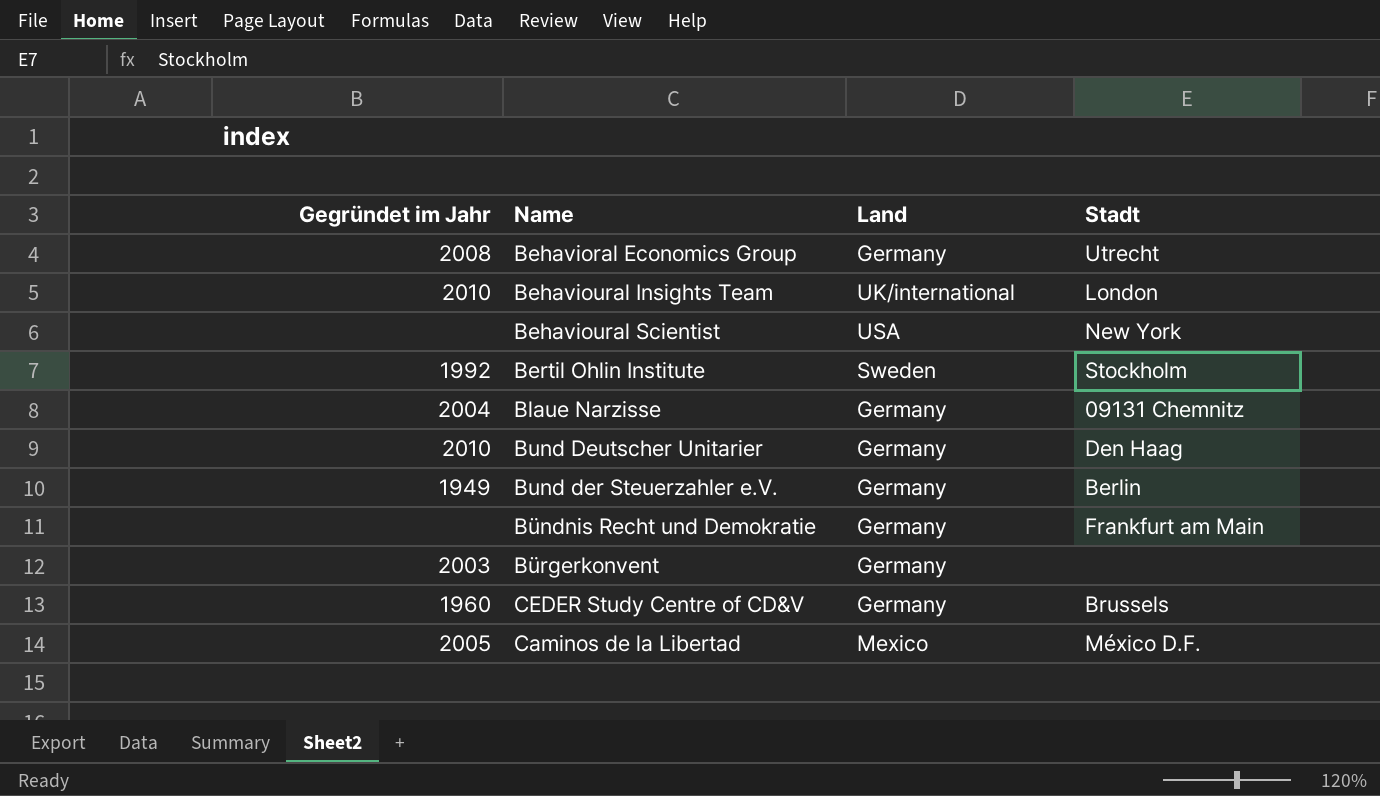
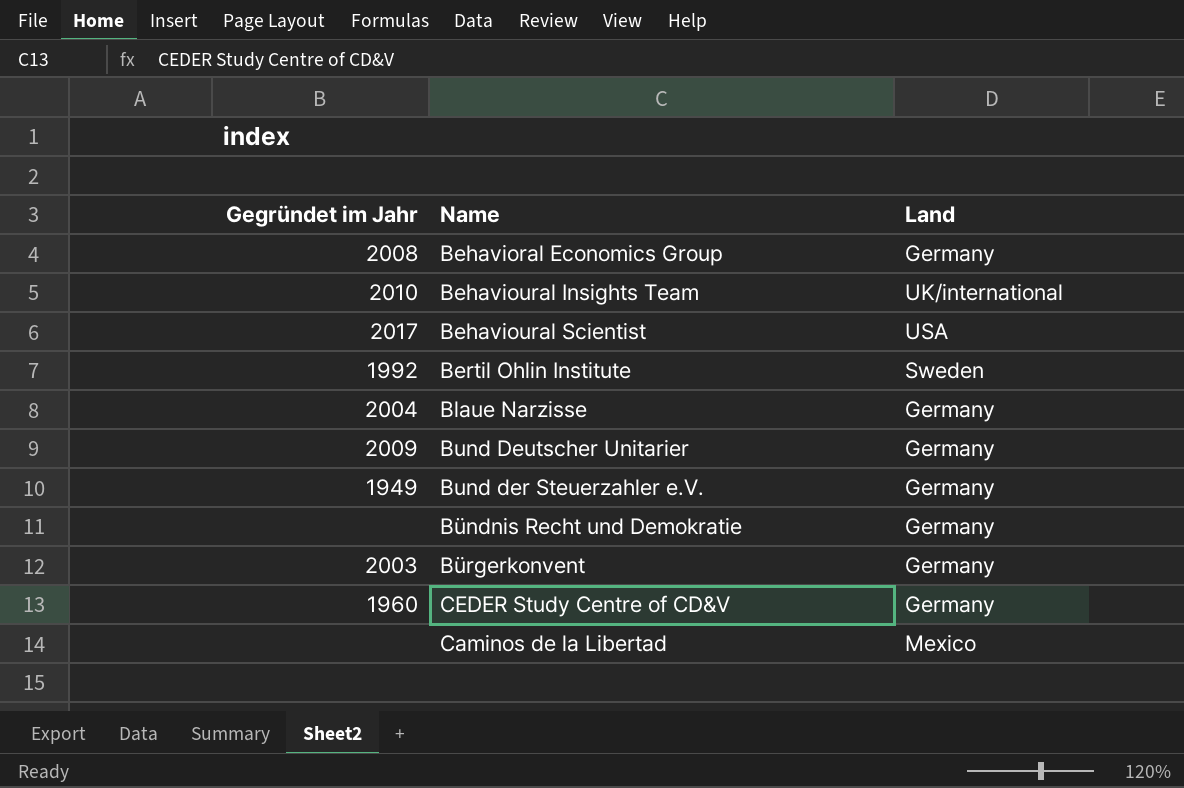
column Stadt | position: 4 -> none
Behavioural Scientist | Gegründet im Jahr: none -> 2017
Bund Deutscher Unitarier | Gegründet im Jahr: 2010 -> 2009
Caminos de la Libertad | Gegründet im Jahr: 2005 -> none

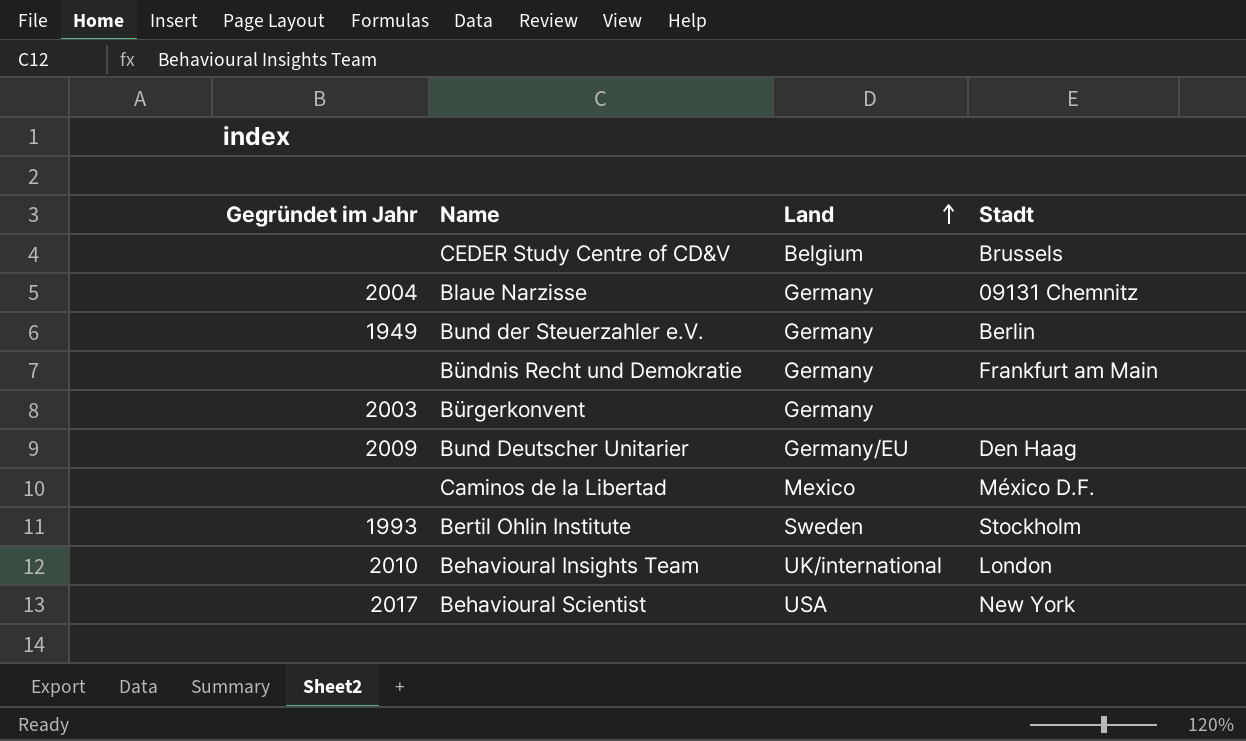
row order: none -> Land ascending
column Stadt | position: none -> 4
row Behavioral Economics Group: 2008 | Germany -> none
CEDER Study Centre of CD&V | Gegründet im Jahr: 1960 -> none
CEDER Study Centre of CD&V | Land: Germany -> Belgium
Bund Deutscher Unitarier | Land: Germany -> Germany/EU
Bertil Ohlin Institute | Gegründet im Jahr: 1992 -> 1993

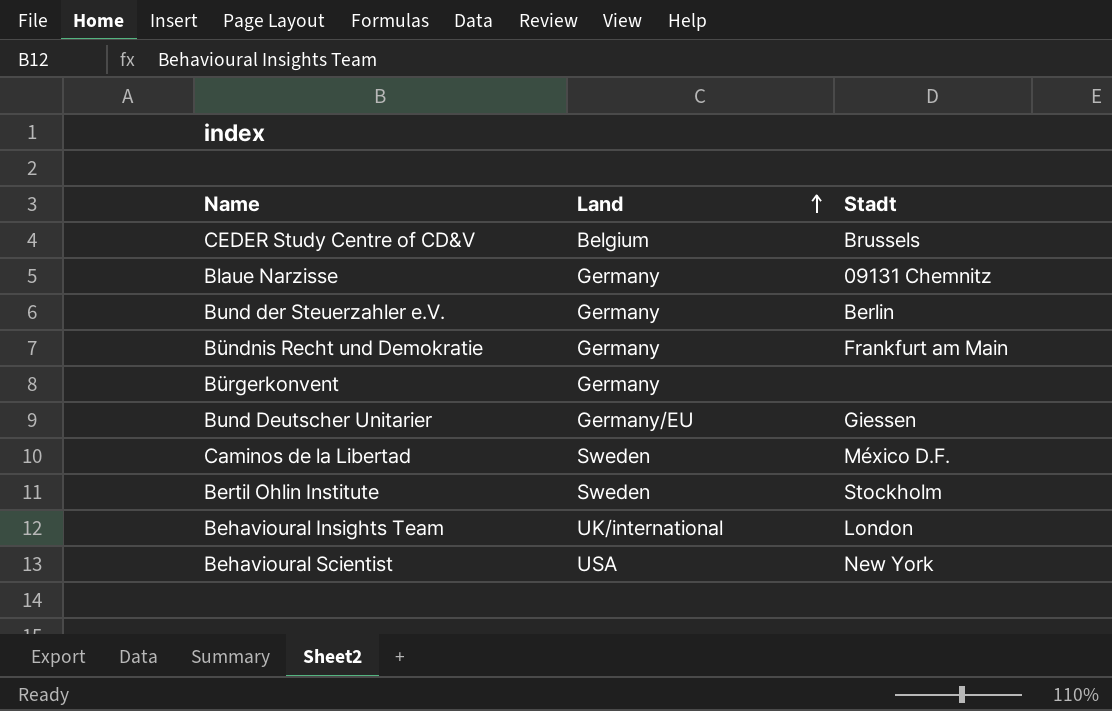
column Gegründet im Jahr | position: 1 -> none
Bund Deutscher Unitarier | Stadt: Den Haag -> Giessen
Caminos de la Libertad | Land: Mexico -> Sweden

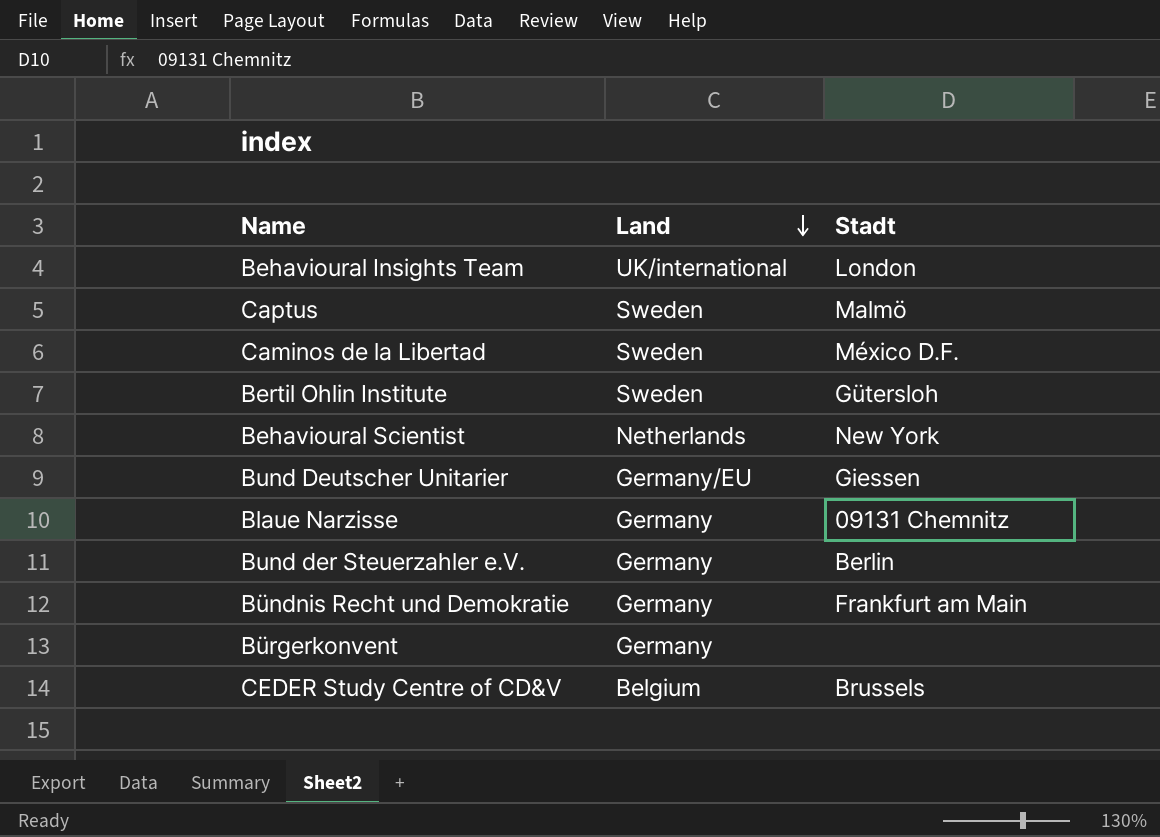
row order: Land ascending -> Land descending
row Captus: none -> Sweden | Malmö
Bertil Ohlin Institute | Stadt: Stockholm -> Gütersloh
Behavioural Scientist | Land: USA -> Netherlands

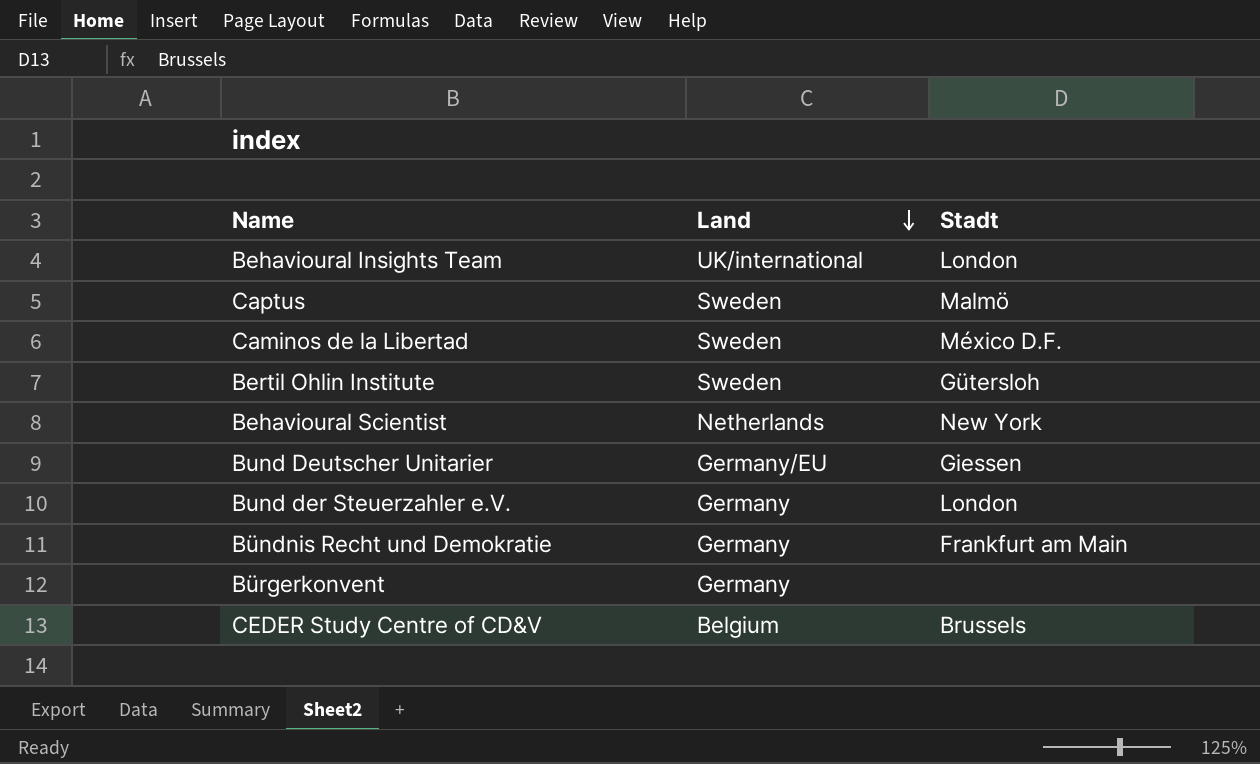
row Blaue Narzisse: Germany | 09131 Chemnitz -> none
Bund der Steuerzahler e.V. | Stadt: Berlin -> London

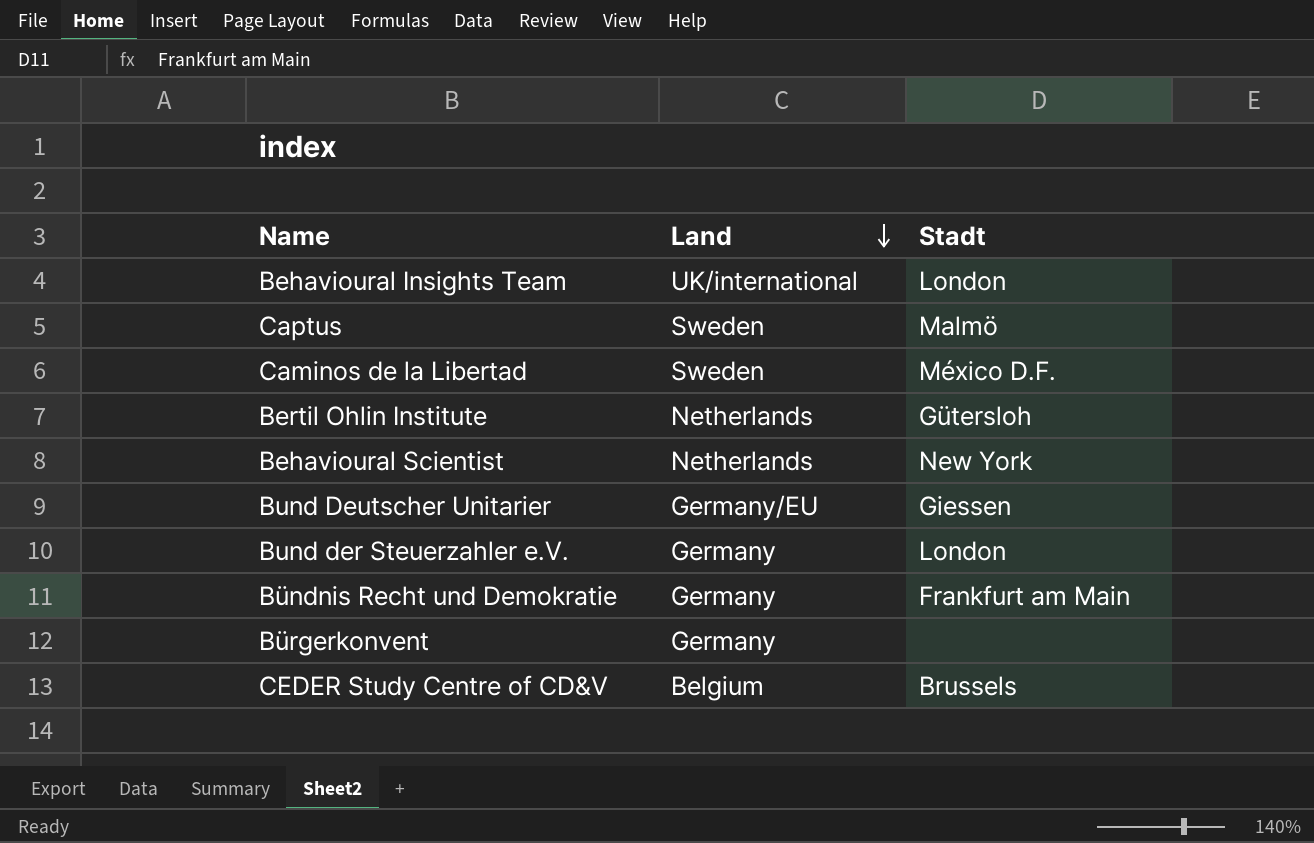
Bertil Ohlin Institute | Land: Sweden -> Netherlands

